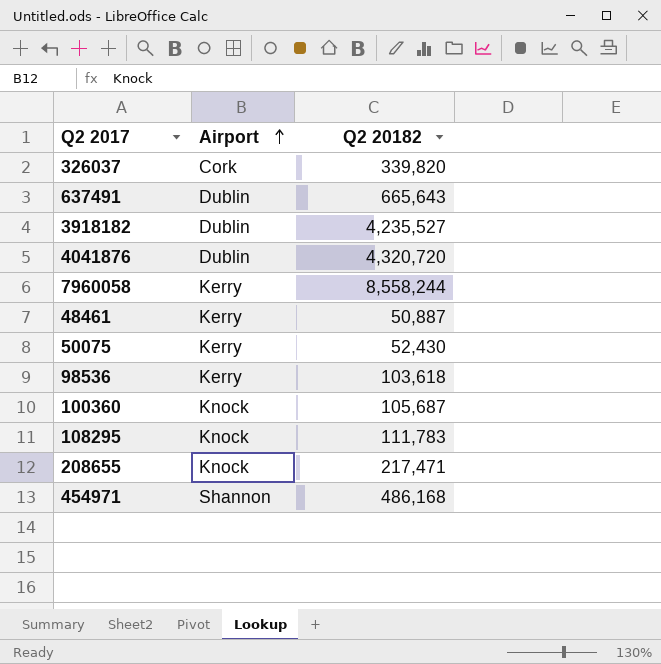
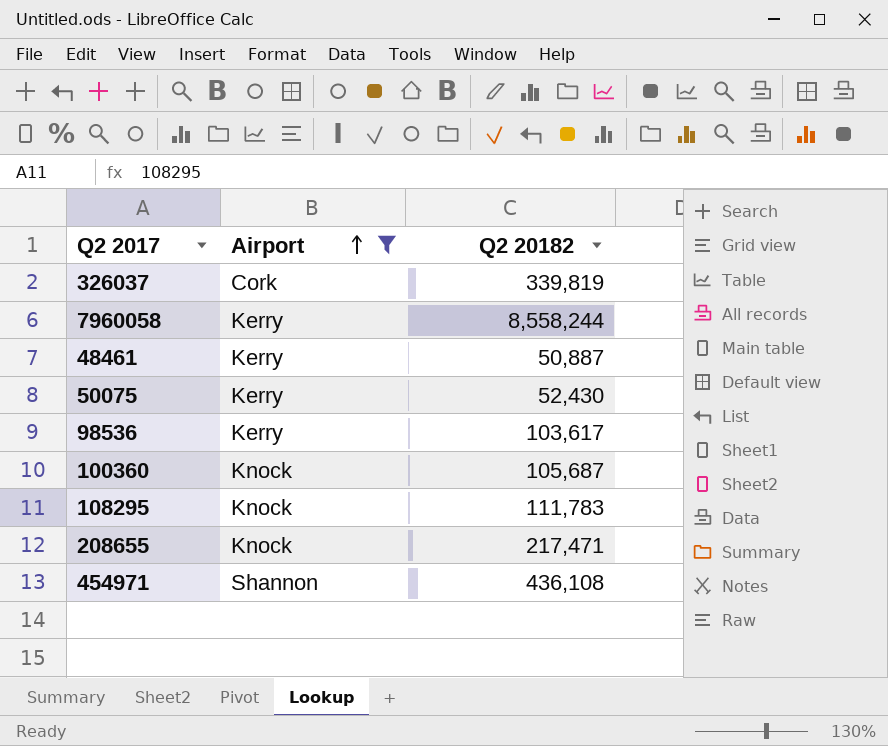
filter: none -> Airport != Dublin
326037 | Q2 20182: 339,820 -> 339,819
98536 | Q2 20182: 103,618 -> 103,617
454971 | Q2 20182: 486,168 -> 436,108

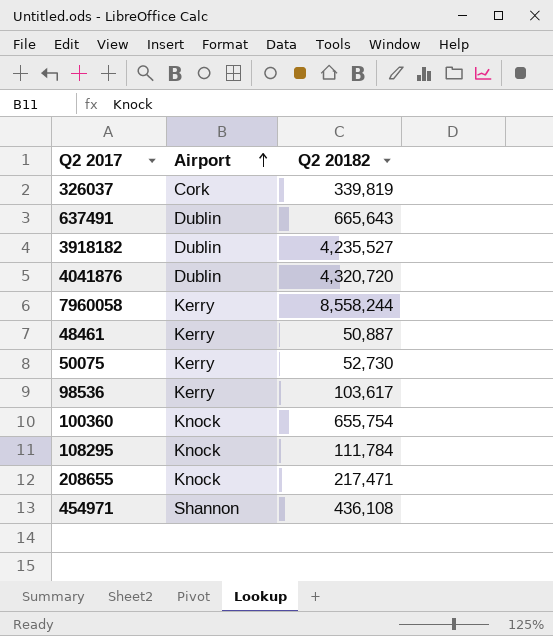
filter: Airport != Dublin -> none
50075 | Q2 20182: 52,430 -> 52,730
100360 | Q2 20182: 105,687 -> 655,754
108295 | Q2 20182: 111,783 -> 111,784

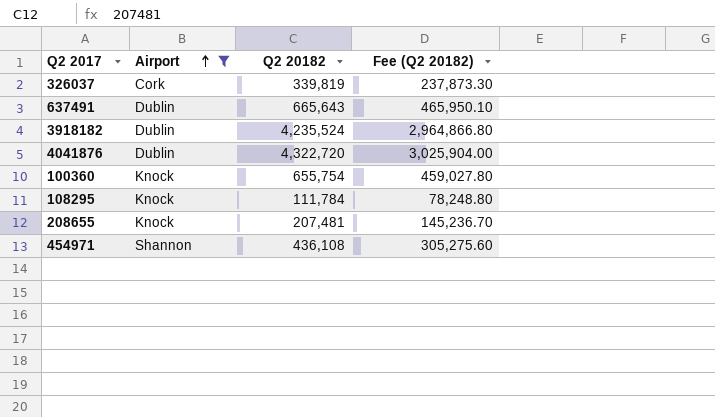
filter: none -> Airport != Kerry
column Fee (Q2 20182) | formula: none -> [Q2 20182] * 0.7
3918182 | Q2 20182: 4,235,527 -> 4,235,524
4041876 | Q2 20182: 4,320,720 -> 4,322,720
208655 | Q2 20182: 217,471 -> 207,481

